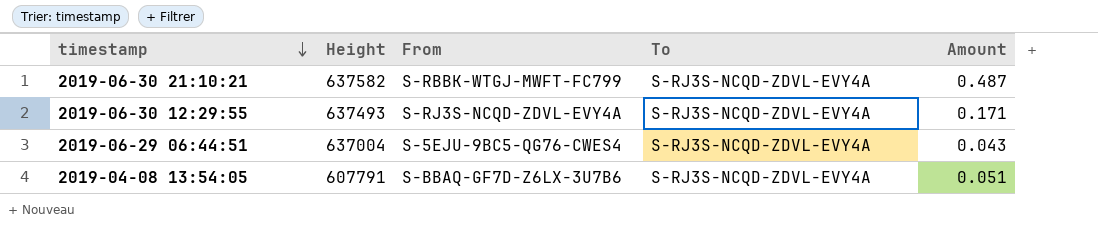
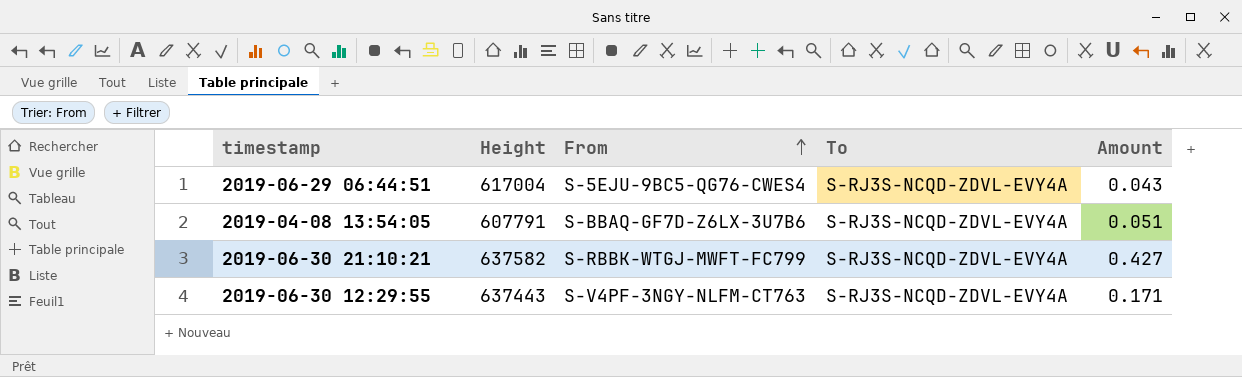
row order: timestamp descending -> From ascending
2019-06-29 06:44:51 | Height: 637004 -> 617004
2019-06-30 21:10:21 | Amount: 0.487 -> 0.427
2019-06-30 12:29:55 | Height: 637493 -> 637443
2019-06-30 12:29:55 | From: S-RJ3S-NCQD-ZDVL-EVY4A -> S-V4PF-3NGY-NLFM-CT763

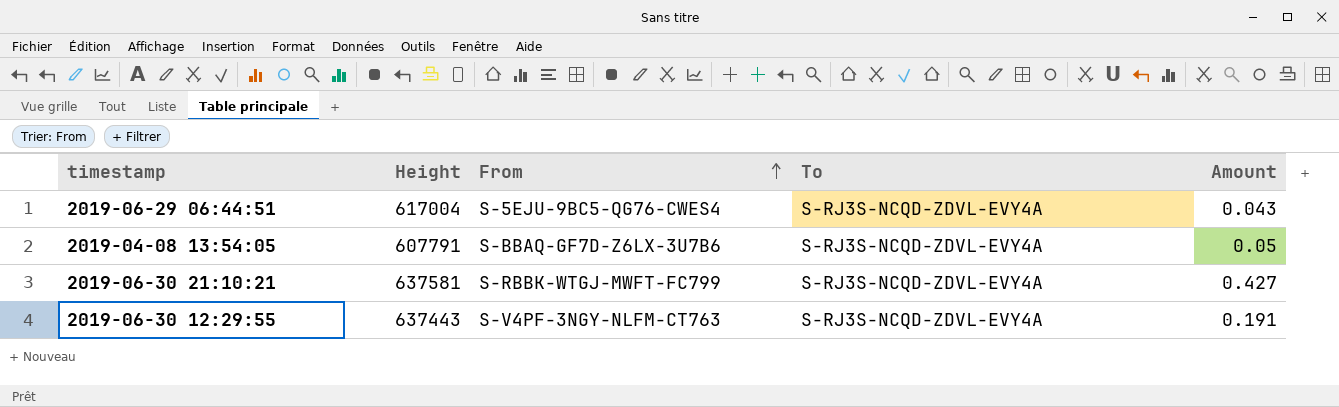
2019-04-08 13:54:05 | Amount: 0.051 -> 0.05
2019-06-30 21:10:21 | Height: 637582 -> 637581
2019-06-30 12:29:55 | Amount: 0.171 -> 0.191

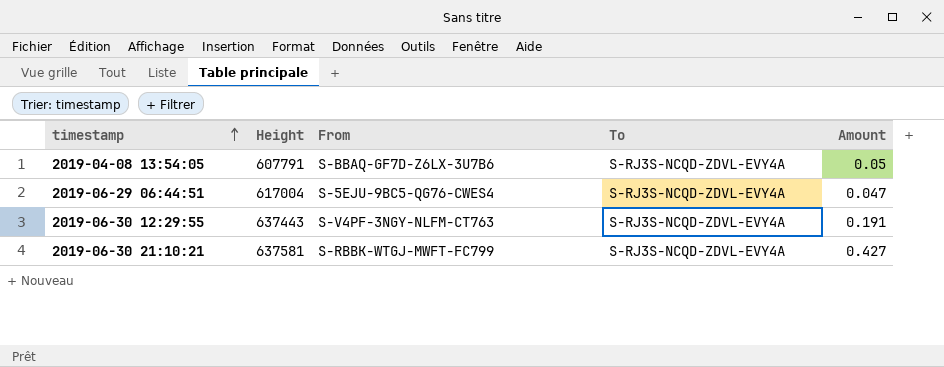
row order: From ascending -> timestamp ascending
2019-06-29 06:44:51 | Amount: 0.043 -> 0.047

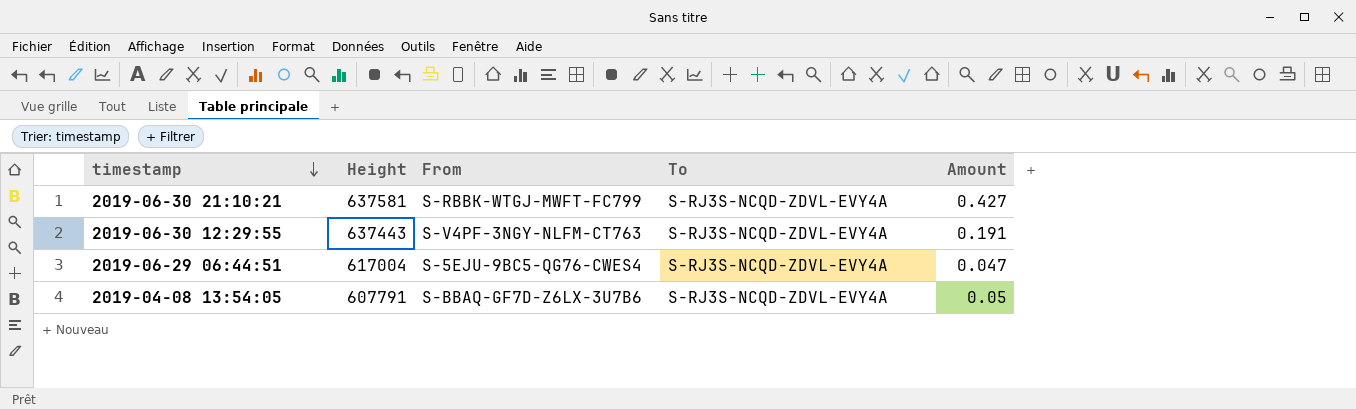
row order: timestamp ascending -> timestamp descending

